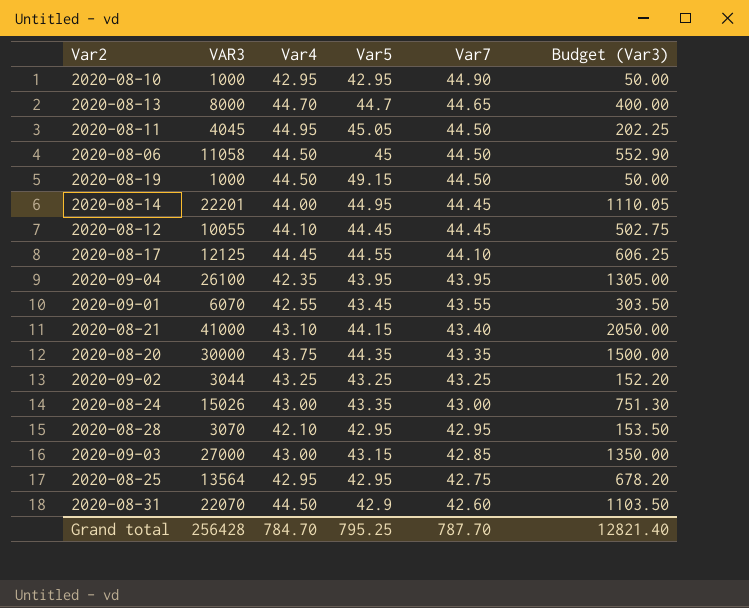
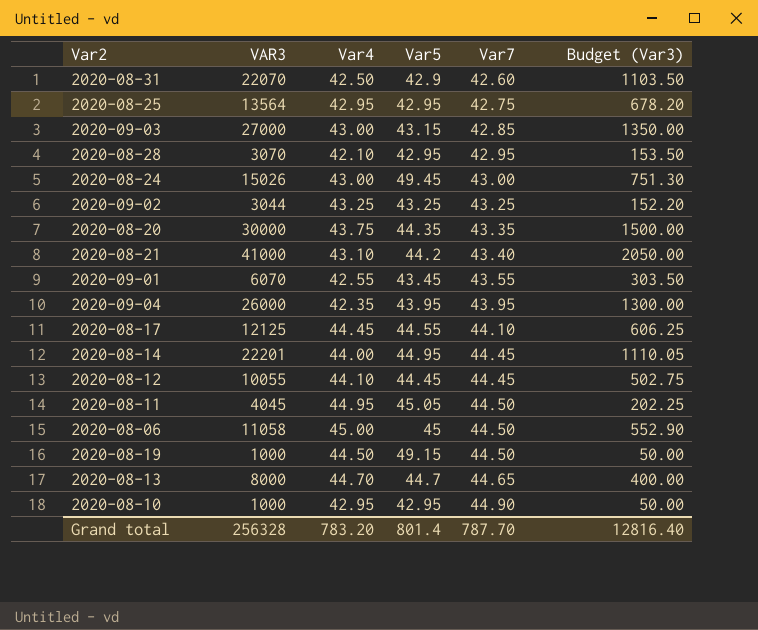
row order: Var7 descending -> Var7 ascending
2020-08-31 | Var4: 44.50 -> 42.50
2020-08-24 | Var5: 43.35 -> 49.45
2020-08-21 | Var5: 44.15 -> 44.2
2020-09-04 | VAR3: 26100 -> 26000
2020-09-04 | Budget (Var3): 1305.00 -> 1300.00
2020-08-06 | Var4: 44.50 -> 45.00
Grand total | VAR3: 256428 -> 256328
Grand total | Var4: 784.70 -> 783.20
Grand total | Var5: 795.25 -> 801.4
Grand total | Budget (Var3): 12821.40 -> 12816.40

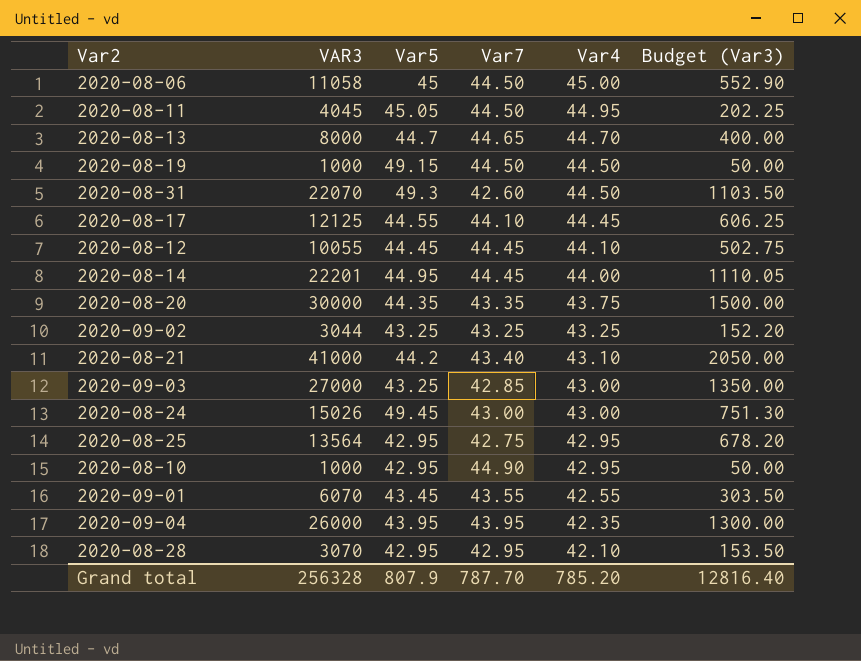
row order: Var7 ascending -> Var4 descending
column Var4 | position: 3 -> 5
2020-08-31 | Var5: 42.9 -> 49.3
2020-08-31 | Var4: 42.50 -> 44.50
2020-09-03 | Var5: 43.15 -> 43.25
Grand total | Var5: 801.4 -> 807.9
Grand total | Var4: 783.20 -> 785.20

